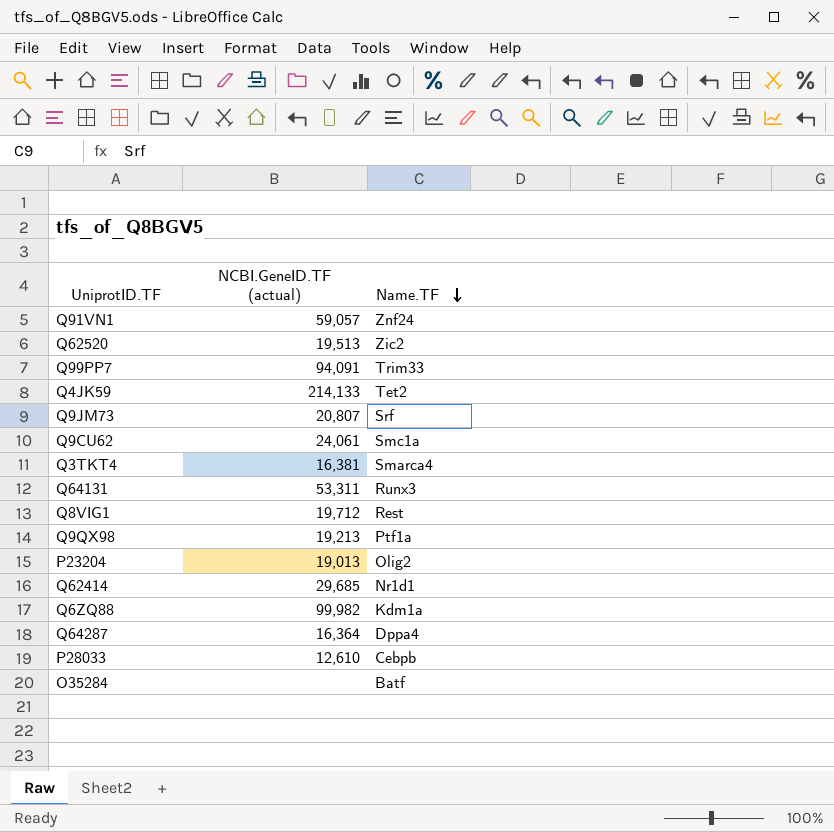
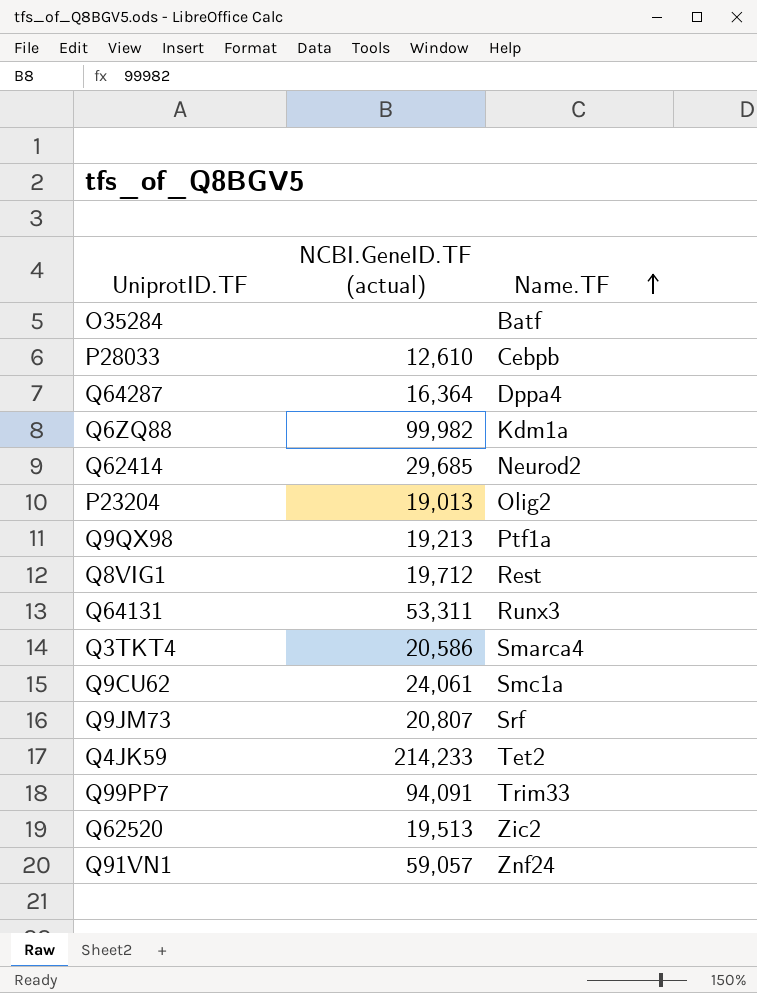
row order: Name.TF descending -> Name.TF ascending
Q62414 | Name.TF: Nr1d1 -> Neurod2
Q3TKT4 | NCBI.GeneID.TF (actual): 16,381 -> 20,586
Q4JK59 | NCBI.GeneID.TF (actual): 214,133 -> 214,233

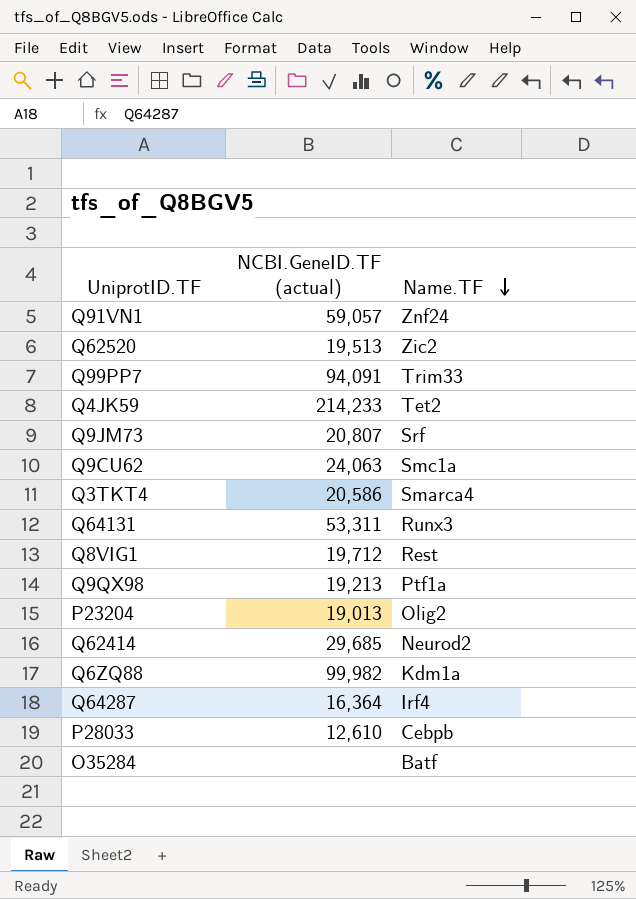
row order: Name.TF ascending -> Name.TF descending
Q9CU62 | NCBI.GeneID.TF (actual): 24,061 -> 24,063
Q64287 | Name.TF: Dppa4 -> Irf4

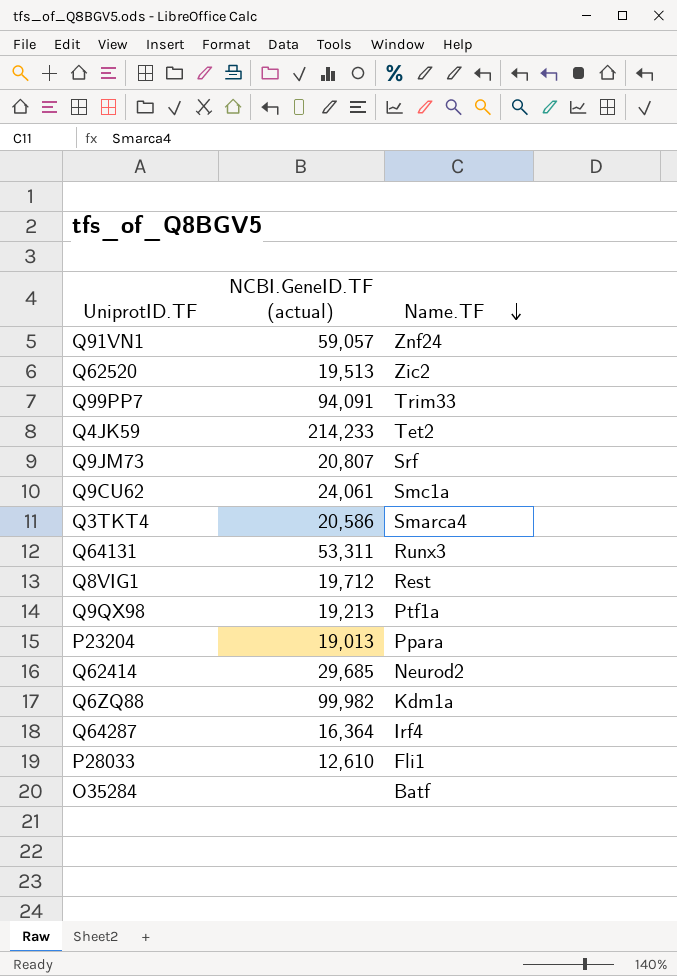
Q9CU62 | NCBI.GeneID.TF (actual): 24,063 -> 24,061
P23204 | Name.TF: Olig2 -> Ppara
P28033 | Name.TF: Cebpb -> Fli1

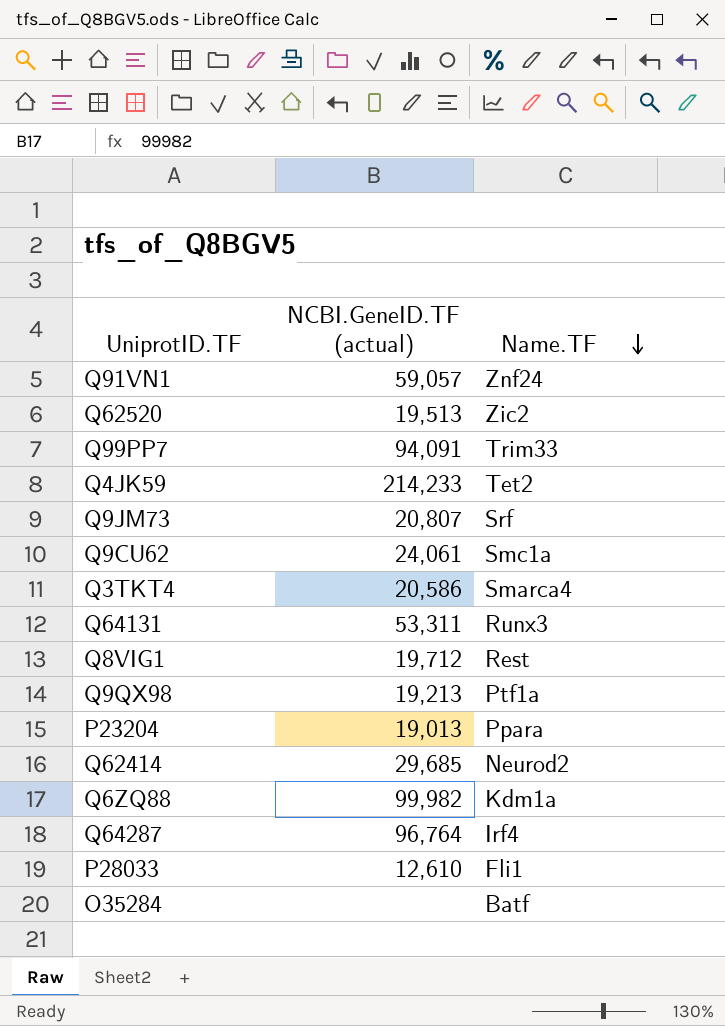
Q64287 | NCBI.GeneID.TF (actual): 16,364 -> 96,764

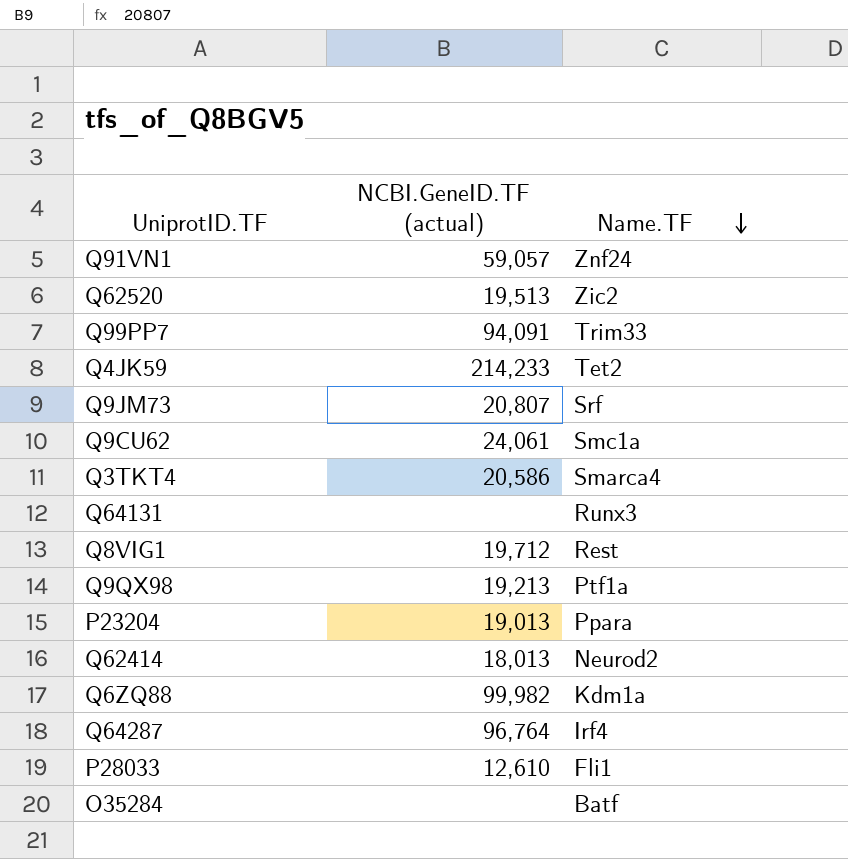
Q64131 | NCBI.GeneID.TF (actual): 53,311 -> none
Q62414 | NCBI.GeneID.TF (actual): 29,685 -> 18,013

